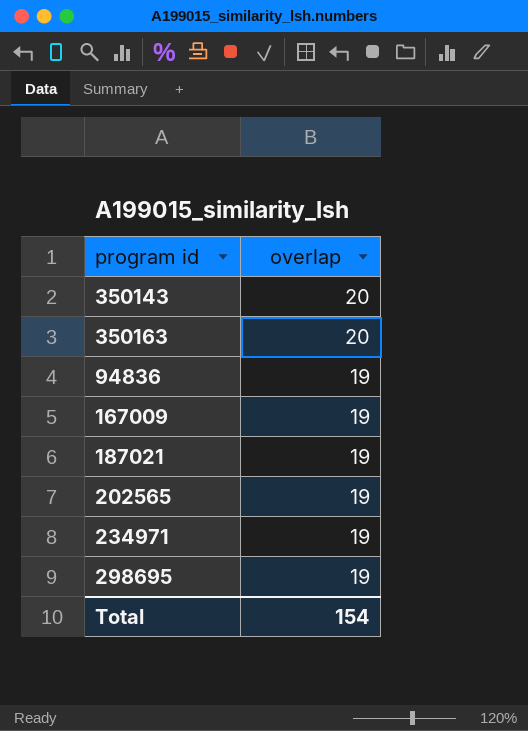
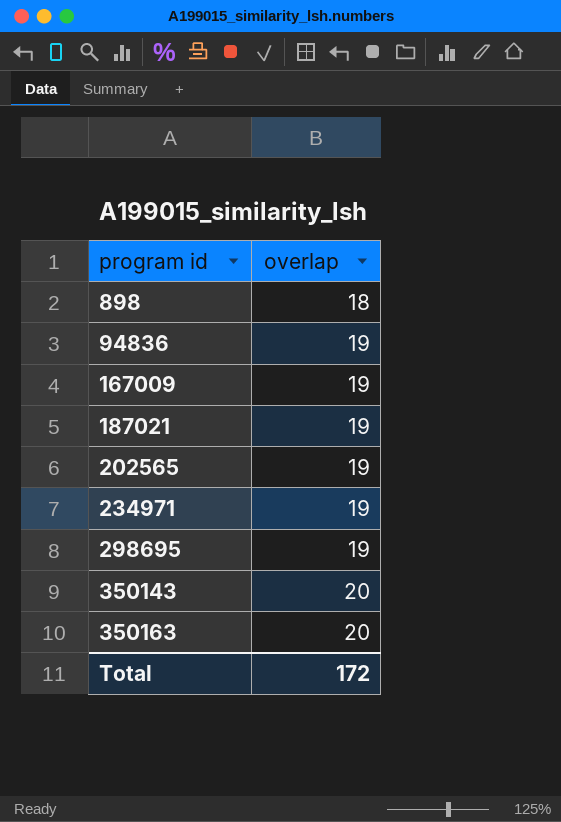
row order: overlap descending -> program id ascending
row 898: none -> 18
Total | overlap: 154 -> 172

